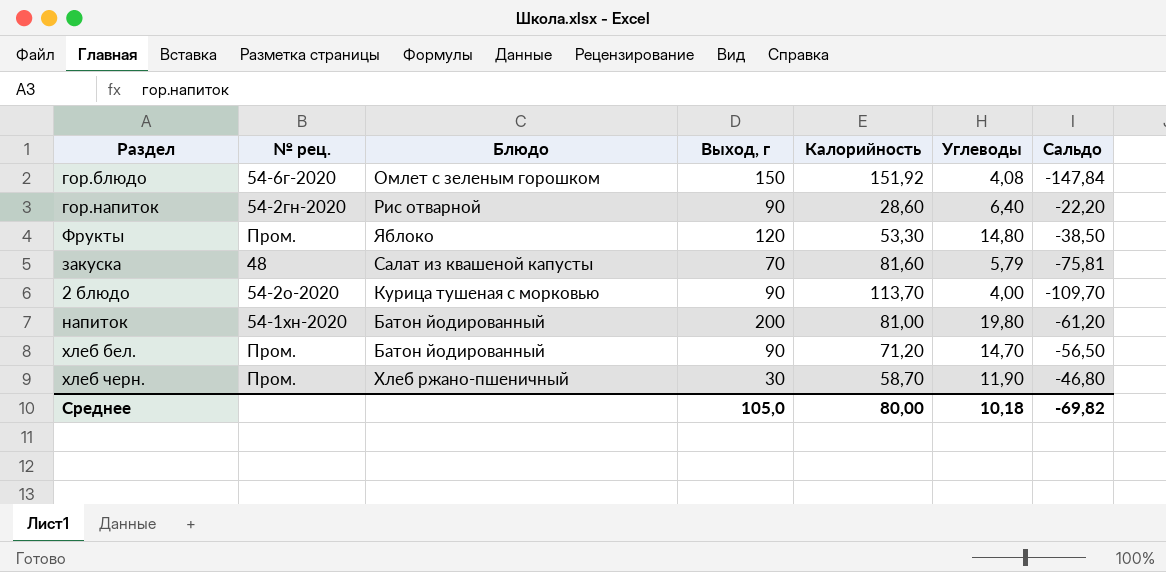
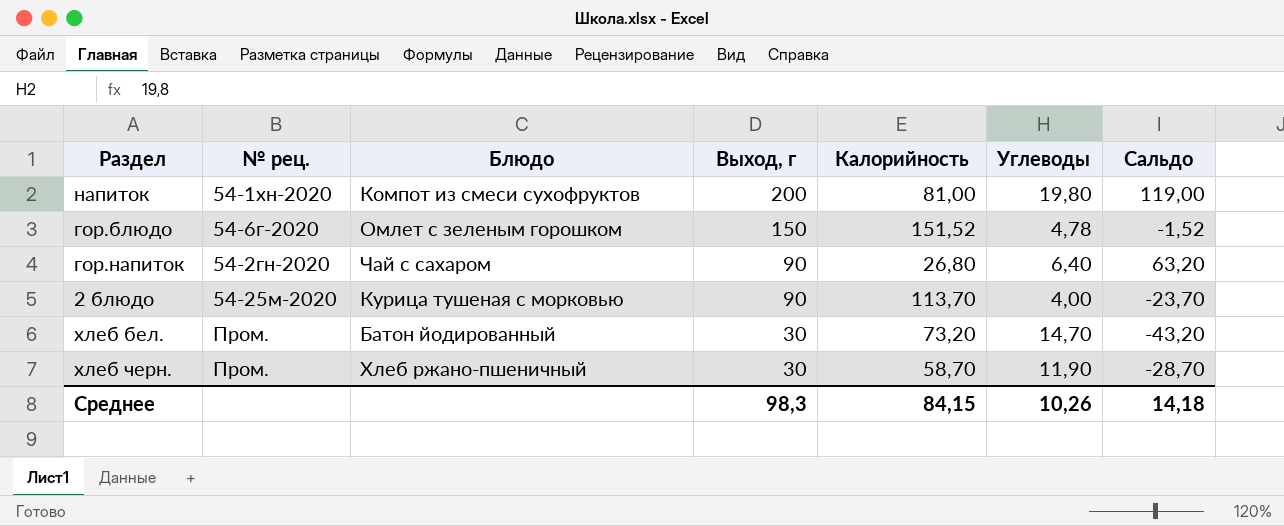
row order: none -> Выход, г descending
column Сальдо | formula: [Углеводы] - [Калорийность] -> [Выход, г] - [Калорийность]
row Фрукты: Пром. | Яблоко | 120 | 53,30 | 14,80 | -38,50 -> none
row закуска: 48 | Салат из квашеной капусты | 70 | 81,60 | 5,79 | -75,81 -> none
напиток | Блюдо: Батон йодированный -> Компот из смеси сухофруктов
гор.блюдо | Калорийность: 151,92 -> 151,52
гор.блюдо | Углеводы: 4,08 -> 4,78
гор.напиток | Блюдо: Рис отварной -> Чай с сахаром
гор.напиток | Калорийность: 28,60 -> 26,80
2 блюдо | № рец.: 54-2о-2020 -> 54-25м-2020
хлеб бел. | Выход, г: 90 -> 30
хлеб бел. | Калорийность: 71,20 -> 73,20
Среднее | Выход, г: 105,0 -> 98,3
Среднее | Калорийность: 80,00 -> 84,15
Среднее | Углеводы: 10,18 -> 10,26
Среднее | Сальдо: -69,82 -> 14,18

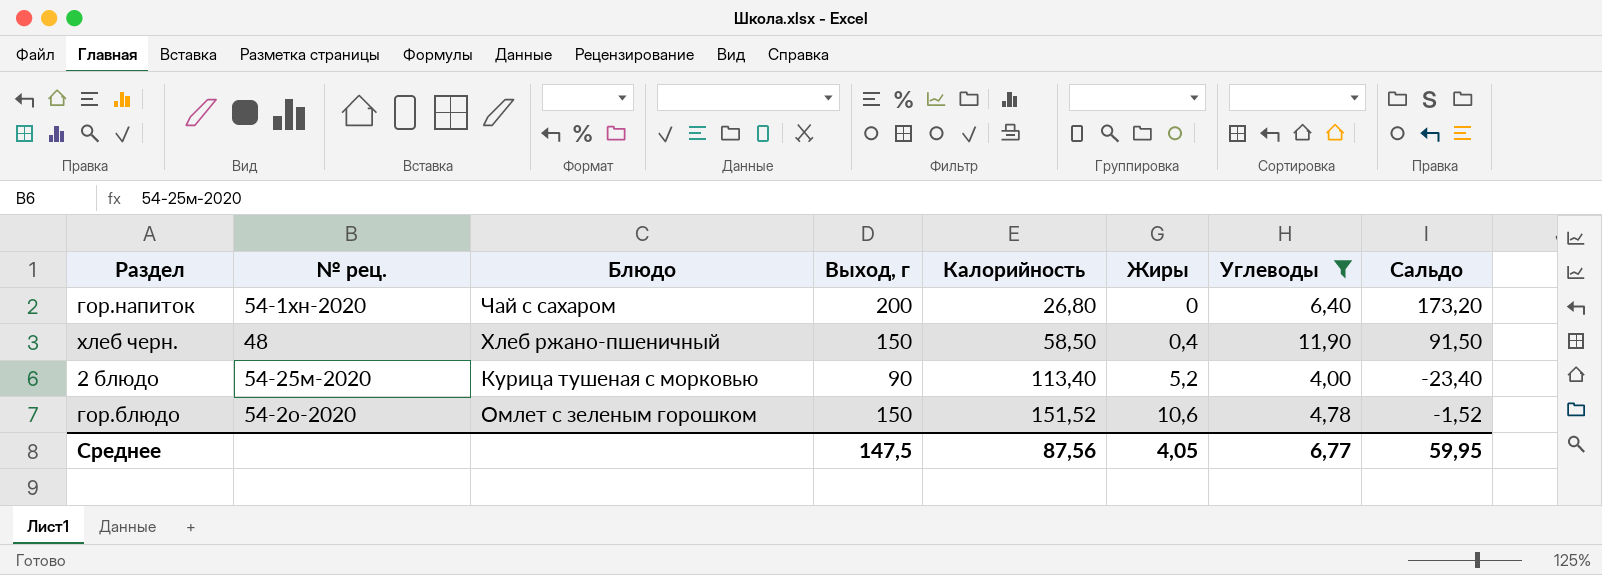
filter: none -> Углеводы <= 11,90
row order: Выход, г descending -> Калорийность ascending
column Жиры | position: none -> 6
гор.напиток | № рец.: 54-2гн-2020 -> 54-1хн-2020
гор.напиток | Выход, г: 90 -> 200
гор.напиток | Сальдо: 63,20 -> 173,20
хлеб черн. | № рец.: Пром. -> 48
хлеб черн. | Выход, г: 30 -> 150
хлеб черн. | Калорийность: 58,70 -> 58,50
хлеб черн. | Сальдо: -28,70 -> 91,50
2 блюдо | Калорийность: 113,70 -> 113,40
2 блюдо | Сальдо: -23,70 -> -23,40
гор.блюдо | № рец.: 54-6г-2020 -> 54-2о-2020
Среднее | Выход, г: 98,3 -> 147,5
Среднее | Калорийность: 84,15 -> 87,56
Среднее | Углеводы: 10,26 -> 6,77
Среднее | Сальдо: 14,18 -> 59,95

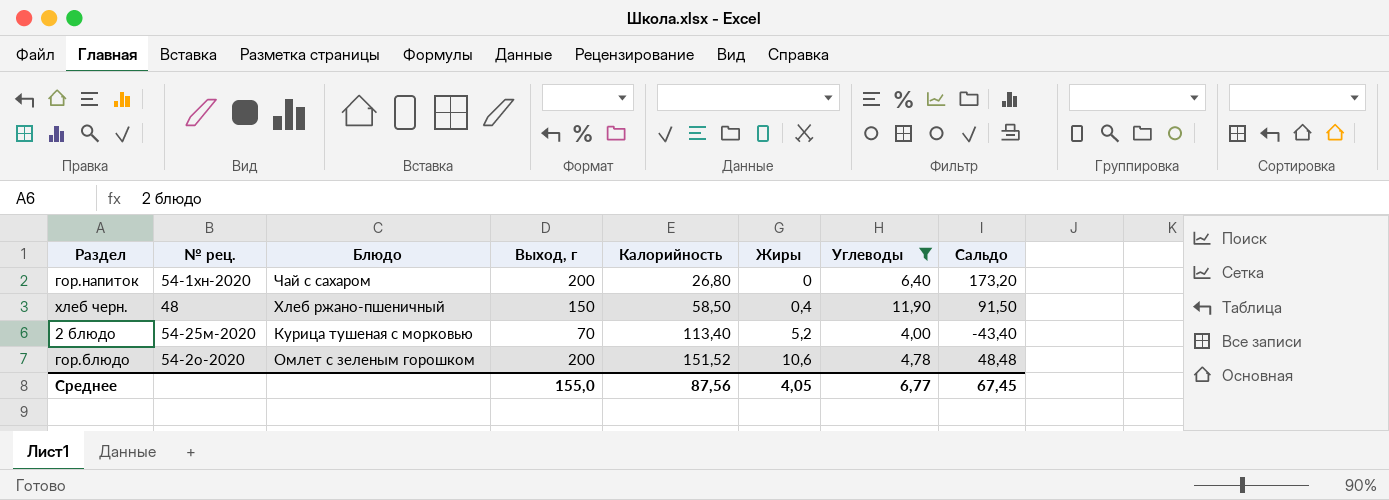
2 блюдо | Выход, г: 90 -> 70
2 блюдо | Сальдо: -23,40 -> -43,40
гор.блюдо | Выход, г: 150 -> 200
гор.блюдо | Сальдо: -1,52 -> 48,48
Среднее | Выход, г: 147,5 -> 155,0
Среднее | Сальдо: 59,95 -> 67,45

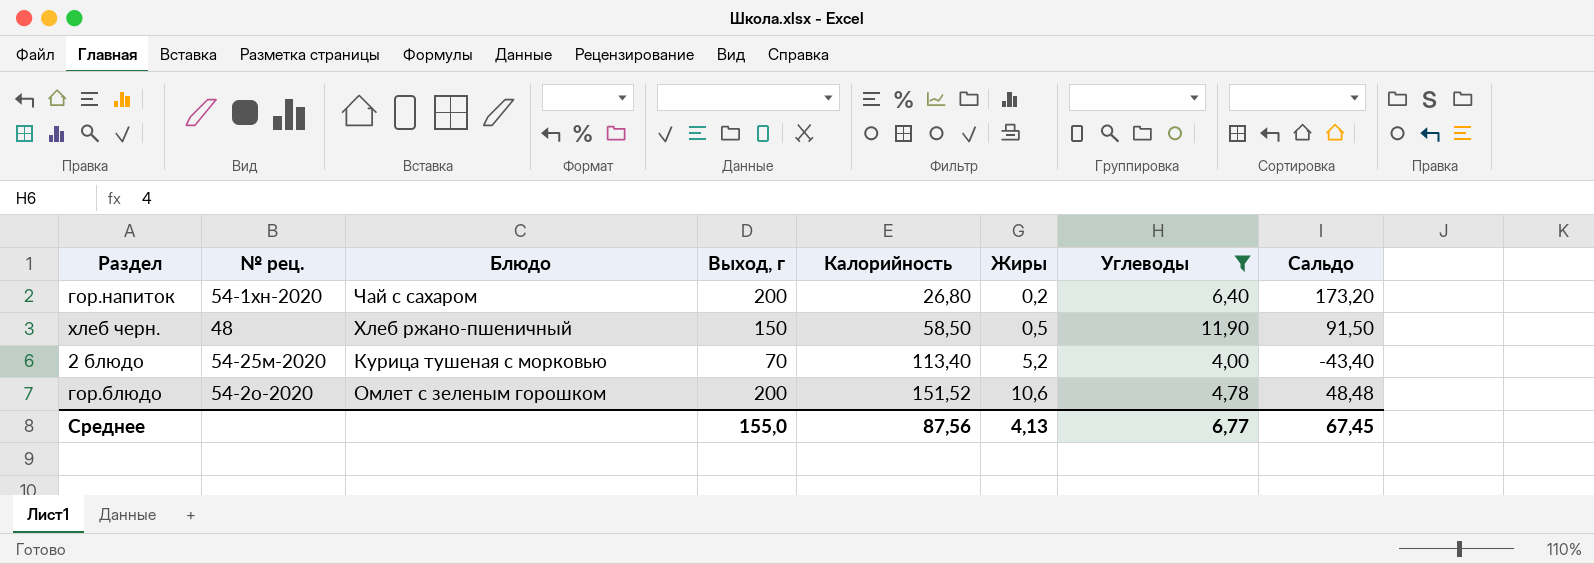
гор.напиток | Жиры: 0 -> 0,2
хлеб черн. | Жиры: 0,4 -> 0,5
Среднее | Жиры: 4,05 -> 4,13

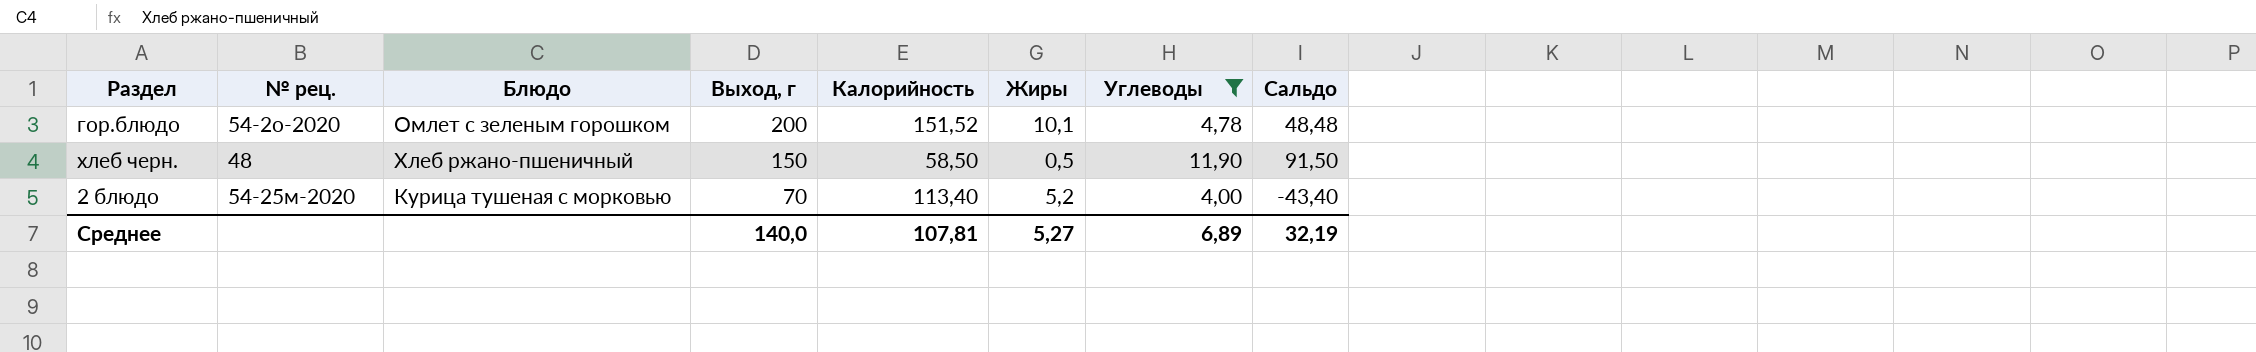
row order: Калорийность ascending -> Выход, г descending
row гор.напиток: 54-1хн-2020 | Чай с сахаром | 200 | 26,80 | 0,2 | 6,40 | 173,20 -> none
гор.блюдо | Жиры: 10,6 -> 10,1
Среднее | Выход, г: 155,0 -> 140,0
Среднее | Калорийность: 87,56 -> 107,81
Среднее | Жиры: 4,13 -> 5,27
Среднее | Углеводы: 6,77 -> 6,89
Среднее | Сальдо: 67,45 -> 32,19

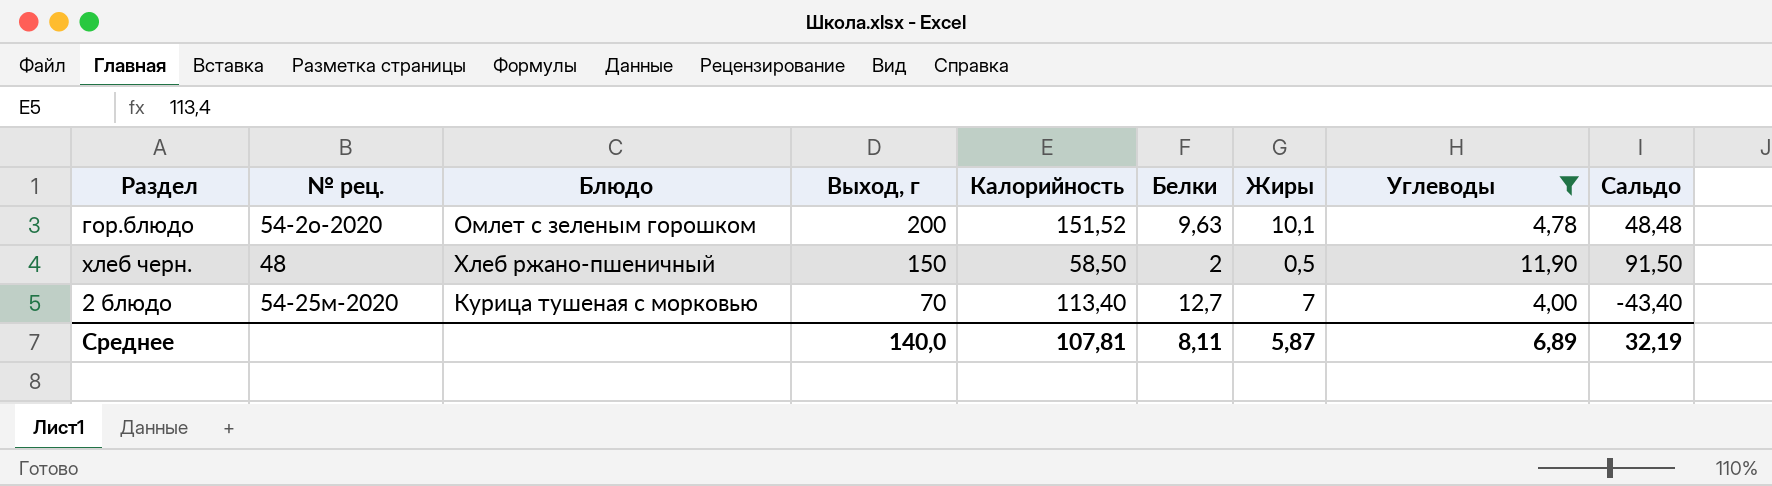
column Белки | position: none -> 6
2 блюдо | Жиры: 5,2 -> 7
Среднее | Жиры: 5,27 -> 5,87

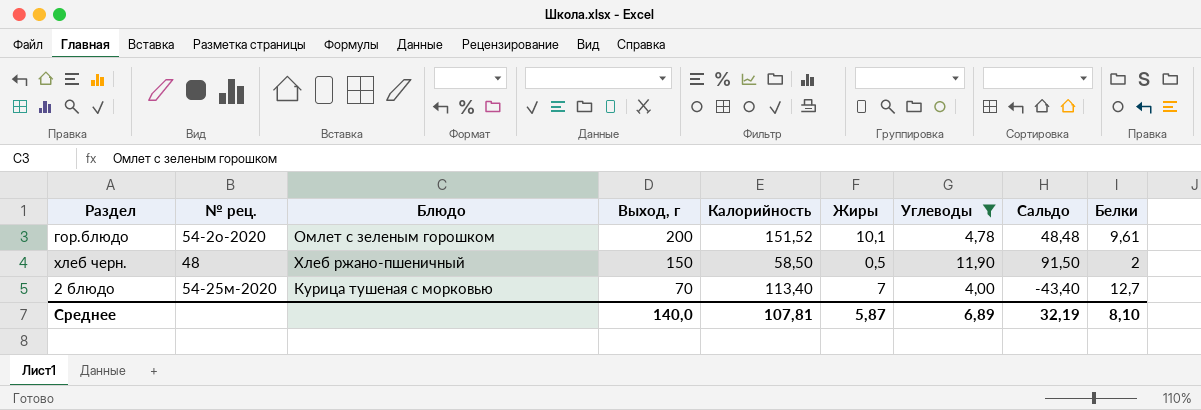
column Белки | position: 6 -> 9
гор.блюдо | Белки: 9,63 -> 9,61
Среднее | Белки: 8,11 -> 8,10

